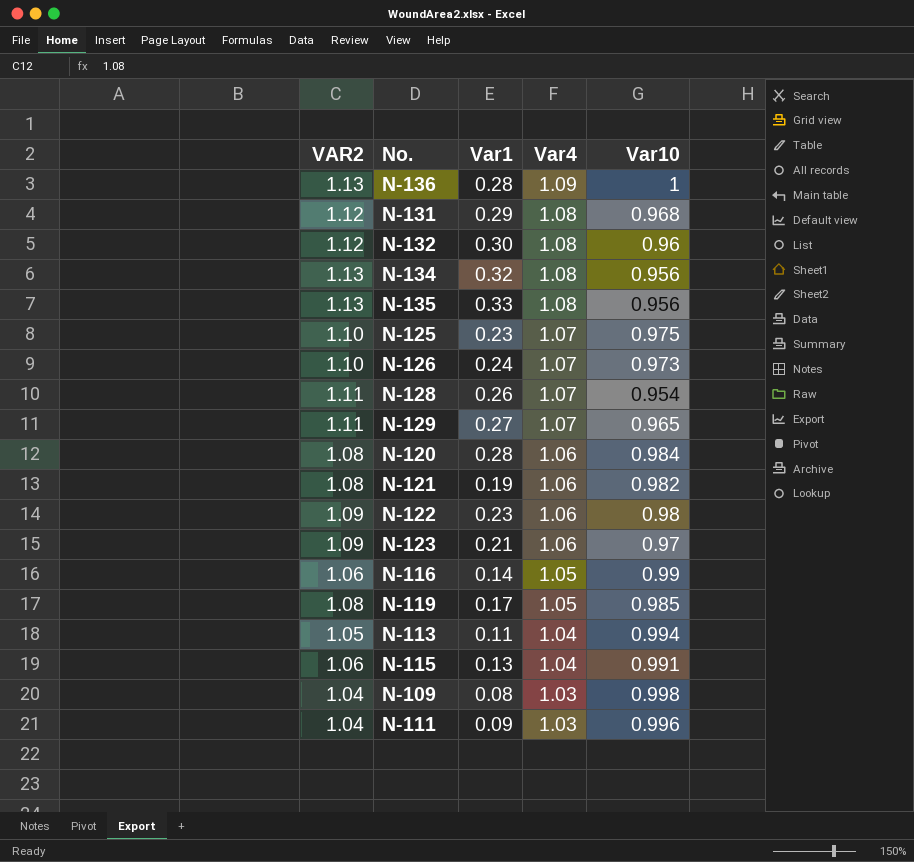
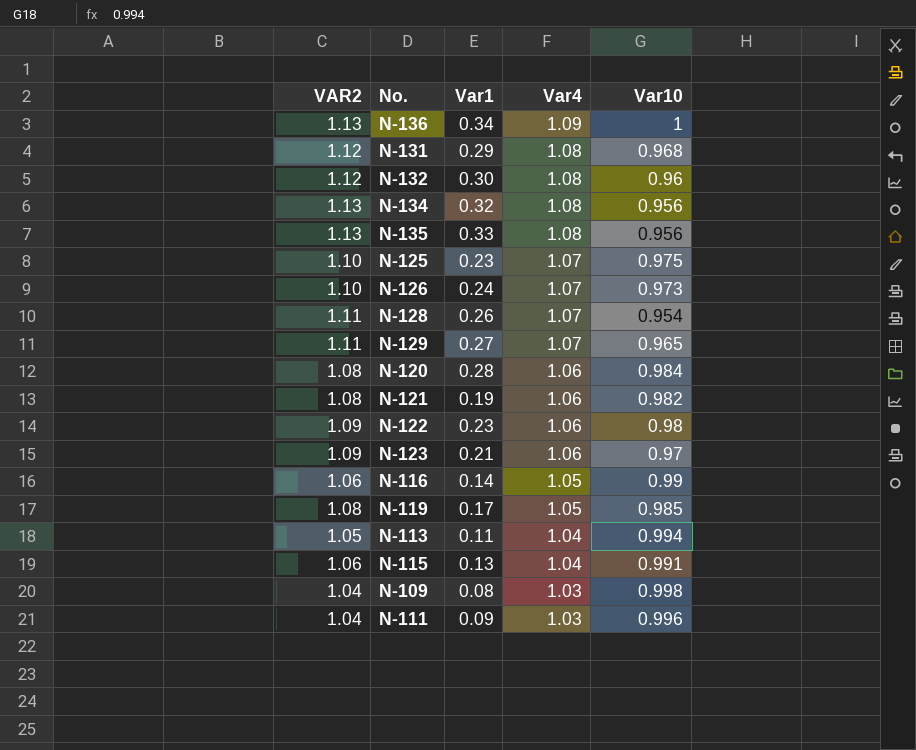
N-136 | Var1: 0.28 -> 0.34

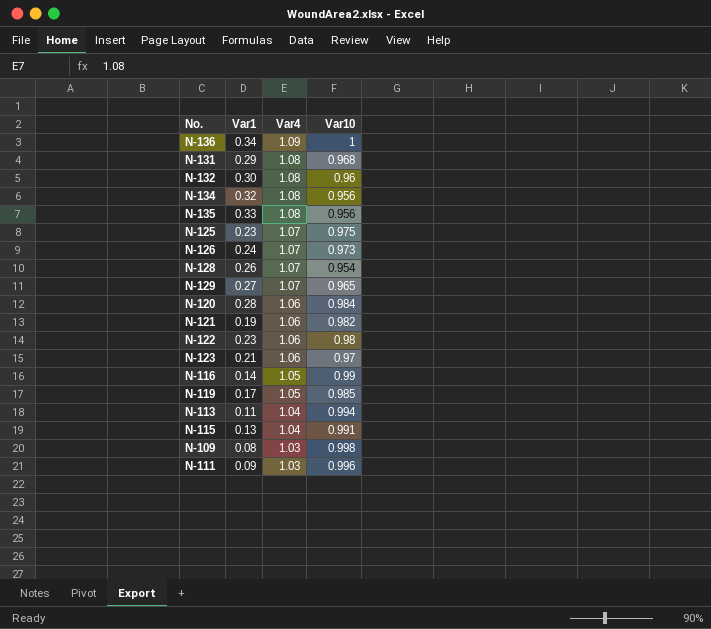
column VAR2 | position: 1 -> none

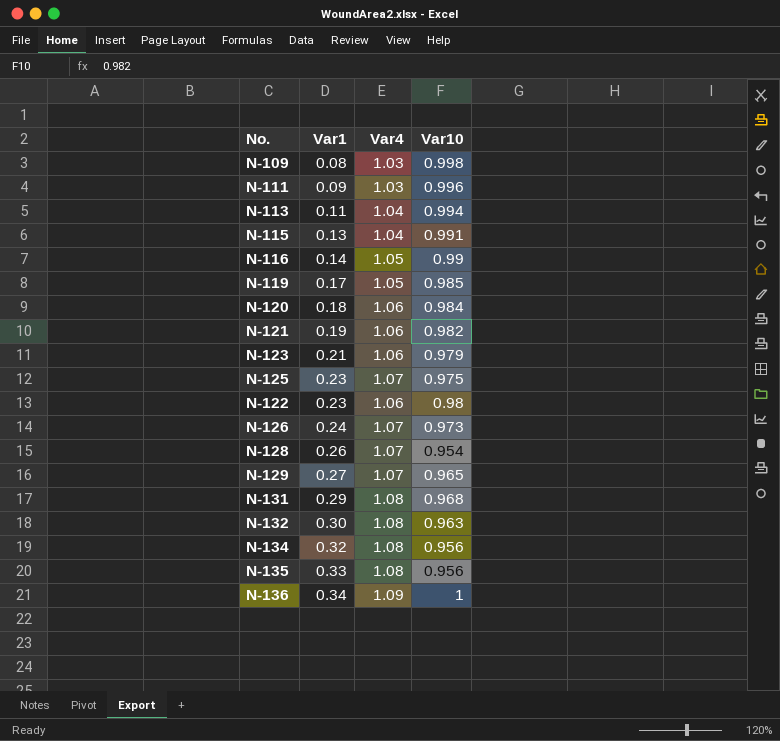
row order: Var4 descending -> Var1 ascending
N-120 | Var1: 0.28 -> 0.18
N-123 | Var10: 0.97 -> 0.979
N-132 | Var10: 0.96 -> 0.963

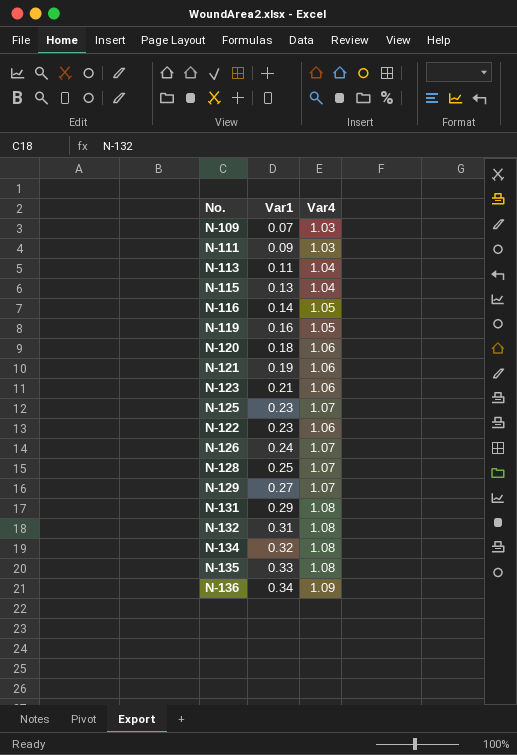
column Var10 | position: 4 -> none
N-109 | Var1: 0.08 -> 0.07
N-119 | Var1: 0.17 -> 0.16
N-128 | Var1: 0.26 -> 0.25
N-132 | Var1: 0.30 -> 0.31

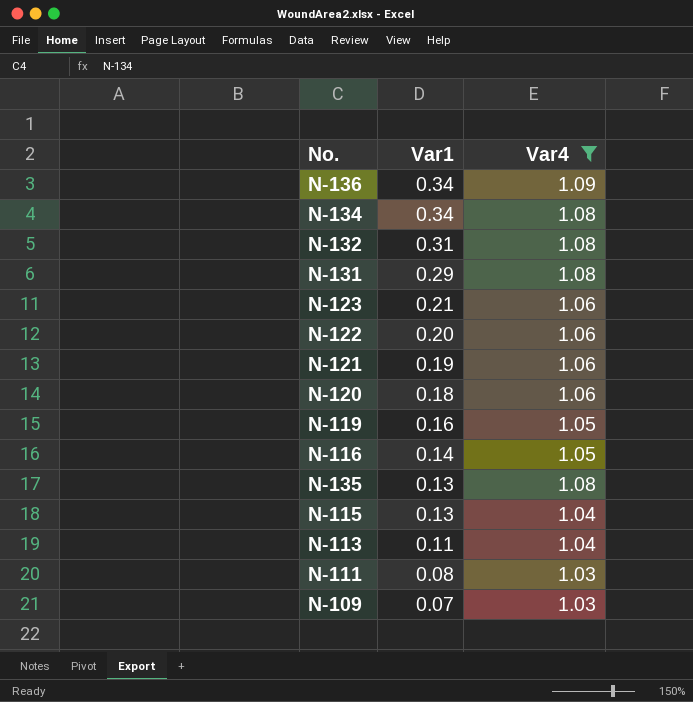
filter: none -> Var4 != 1.07
row order: Var1 ascending -> Var1 descending
N-134 | Var1: 0.32 -> 0.34
N-122 | Var1: 0.23 -> 0.20
N-135 | Var1: 0.33 -> 0.13
N-111 | Var1: 0.09 -> 0.08

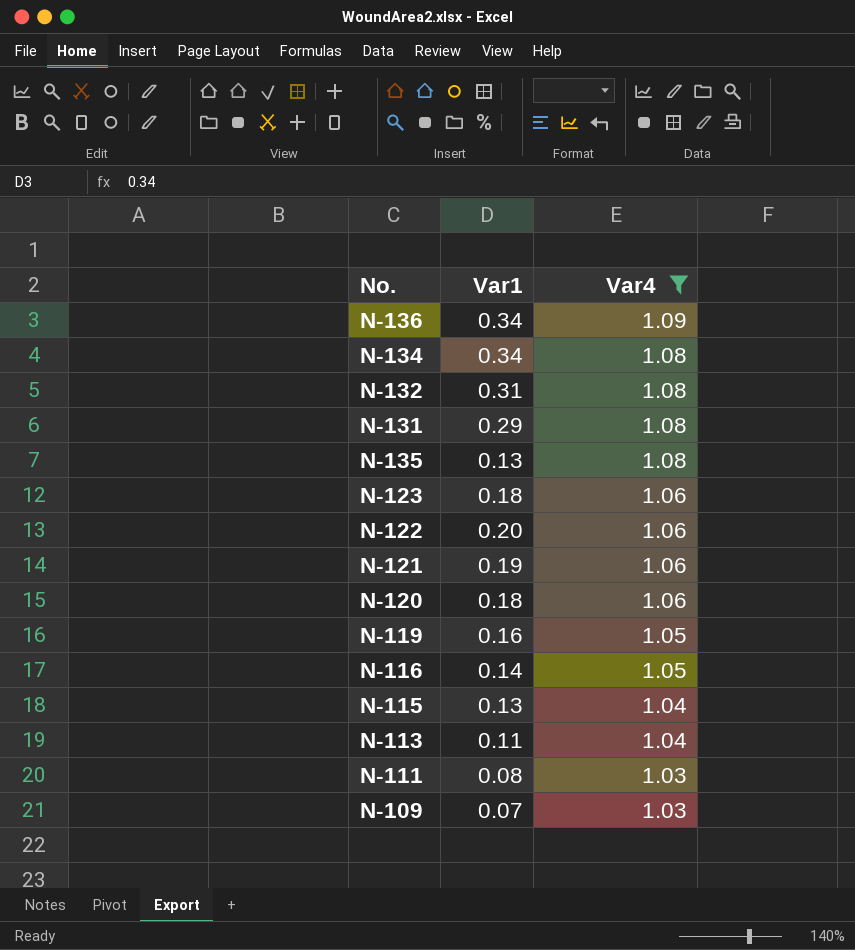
row order: Var1 descending -> Var4 descending
N-123 | Var1: 0.21 -> 0.18

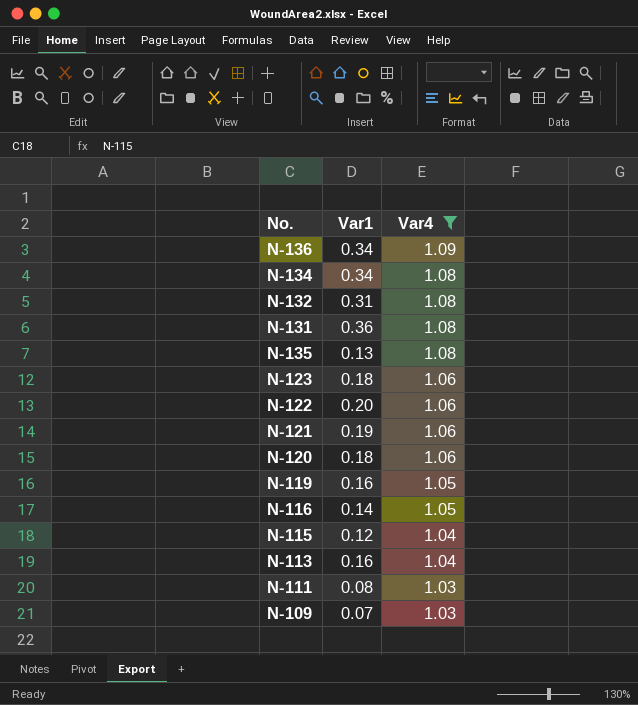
N-131 | Var1: 0.29 -> 0.36
N-115 | Var1: 0.13 -> 0.12
N-113 | Var1: 0.11 -> 0.16

